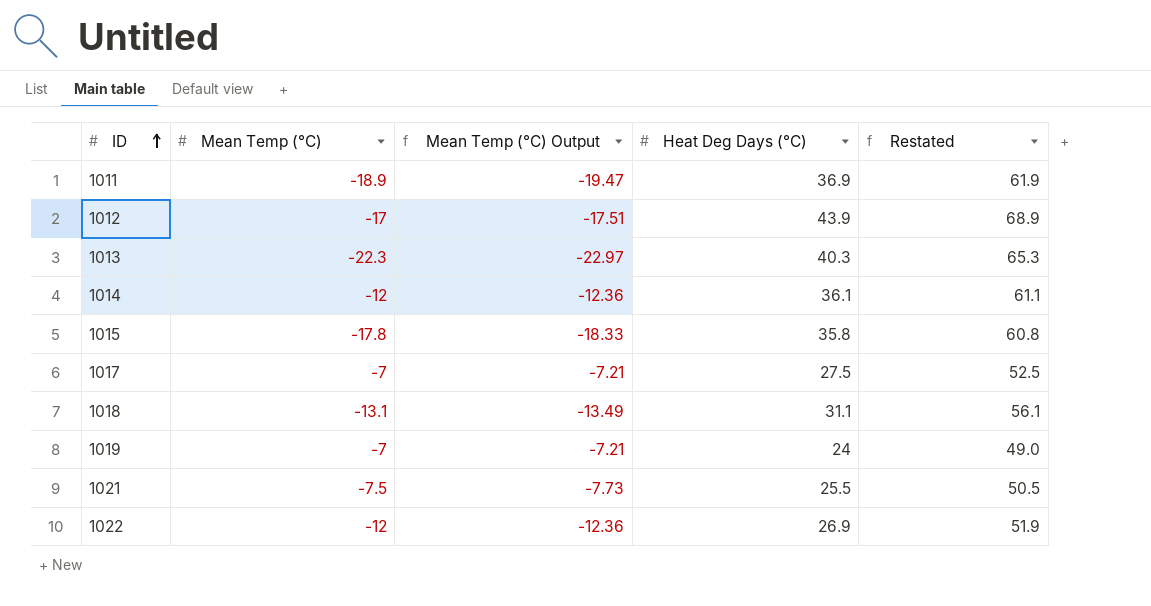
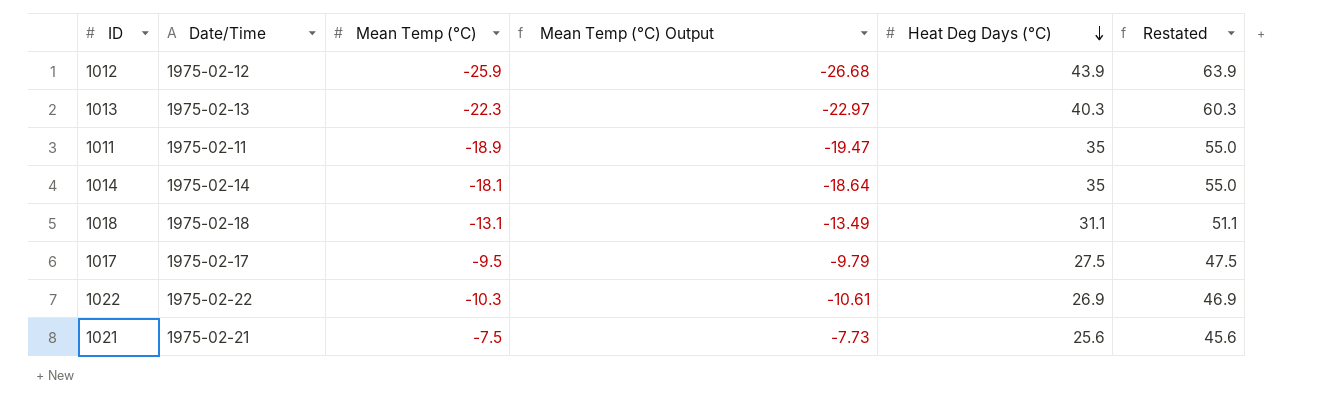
row order: ID ascending -> Heat Deg Days (°C) descending
column Date/Time | position: none -> 2
column Restated | formula: [Heat Deg Days (°C)] + 25 -> [Heat Deg Days (°C)] + 20
row 1015: -17.8 | -18.33 | 35.8 | 60.8 -> none
row 1019: -7 | -7.21 | 24 | 49.0 -> none
1012 | Mean Temp (°C): -17 -> -25.9
1012 | Mean Temp (°C) Output: -17.51 -> -26.68
1011 | Heat Deg Days (°C): 36.9 -> 35
1014 | Mean Temp (°C): -12 -> -18.1
1014 | Mean Temp (°C) Output: -12.36 -> -18.64
1014 | Heat Deg Days (°C): 36.1 -> 35
1017 | Mean Temp (°C): -7 -> -9.5
1017 | Mean Temp (°C) Output: -7.21 -> -9.79
1022 | Mean Temp (°C): -12 -> -10.3
1022 | Mean Temp (°C) Output: -12.36 -> -10.61
1021 | Heat Deg Days (°C): 25.5 -> 25.6

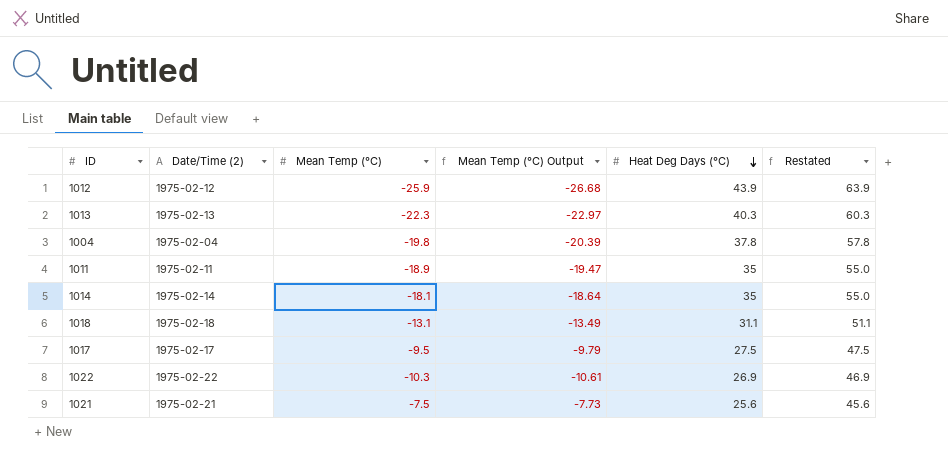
column name: Date/Time -> Date/Time (2)
row 1004: none -> 1975-02-04 | -19.8 | -20.39 | 37.8 | 57.8

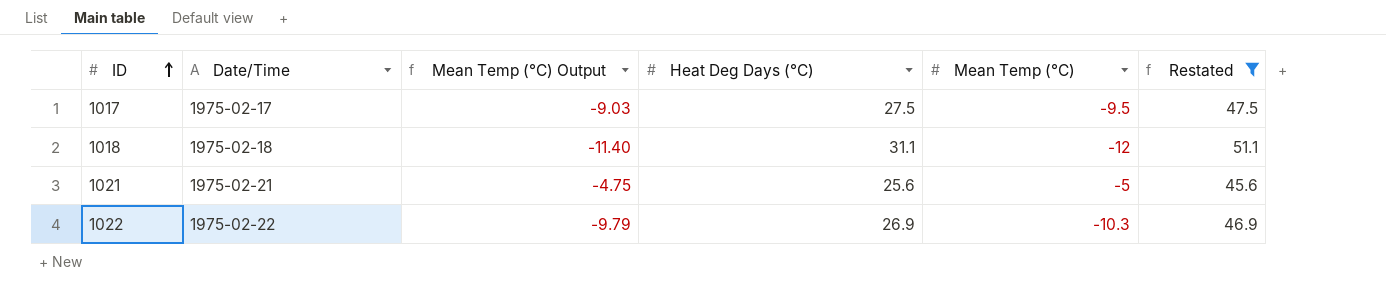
filter: none -> Restated <= 51.1
row order: Heat Deg Days (°C) descending -> ID ascending
column name: Date/Time (2) -> Date/Time
column Mean Temp (°C) Output | formula: [Mean Temp (°C)] * 1.03 -> [Mean Temp (°C)] * 0.95
column Mean Temp (°C) | position: 3 -> 5
1018 | Mean Temp (°C): -13.1 -> -12
1021 | Mean Temp (°C): -7.5 -> -5

